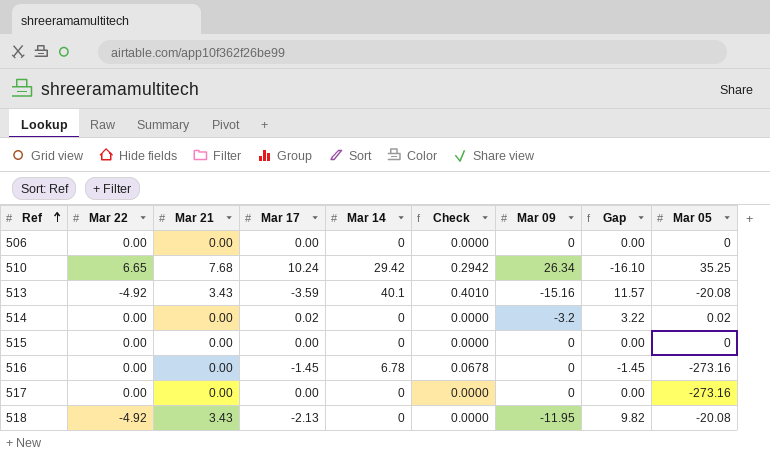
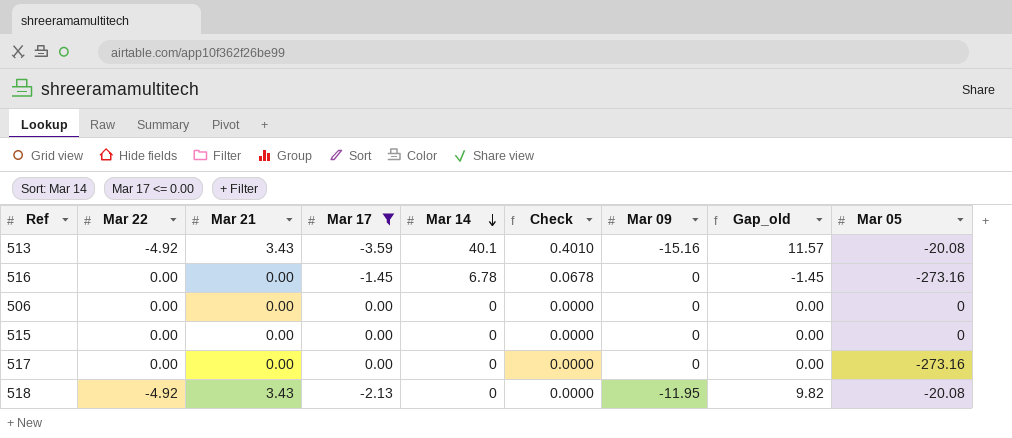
filter: none -> Mar 17 <= 0.00
row order: Ref ascending -> Mar 14 descending
column name: Gap -> Gap_old

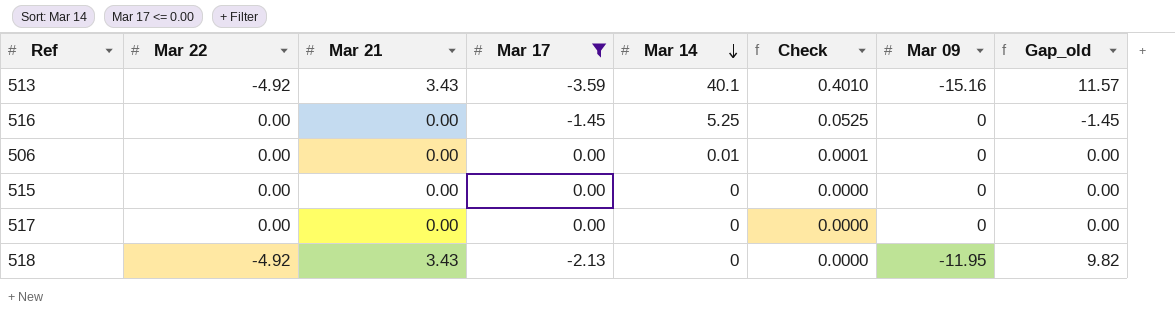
column Mar 05 | position: 9 -> none
516 | Mar 14: 6.78 -> 5.25
516 | Check: 0.0678 -> 0.0525
506 | Mar 14: 0 -> 0.01
506 | Check: 0.0000 -> 0.0001

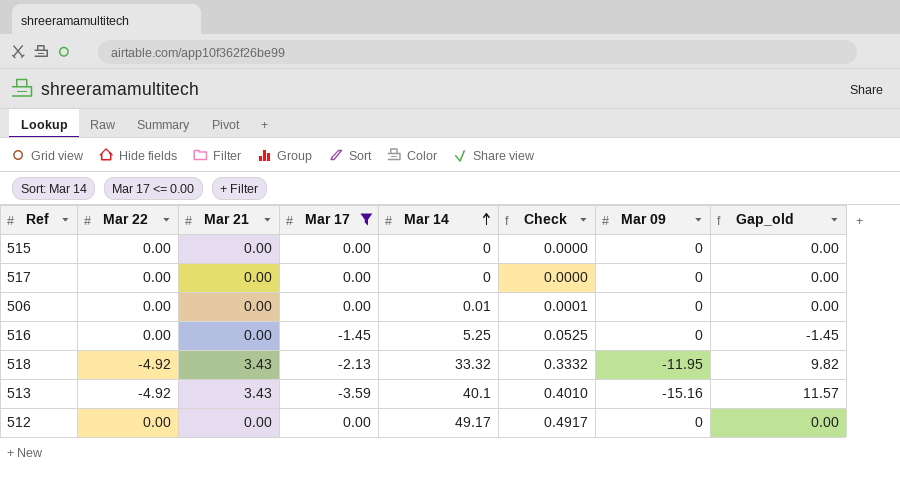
row order: Mar 14 descending -> Mar 14 ascending
518 | Mar 14: 0 -> 33.32
518 | Check: 0.0000 -> 0.3332
row 512: none -> 0.00 | 0.00 | 0.00 | 49.17 | 0.4917 | 0 | 0.00

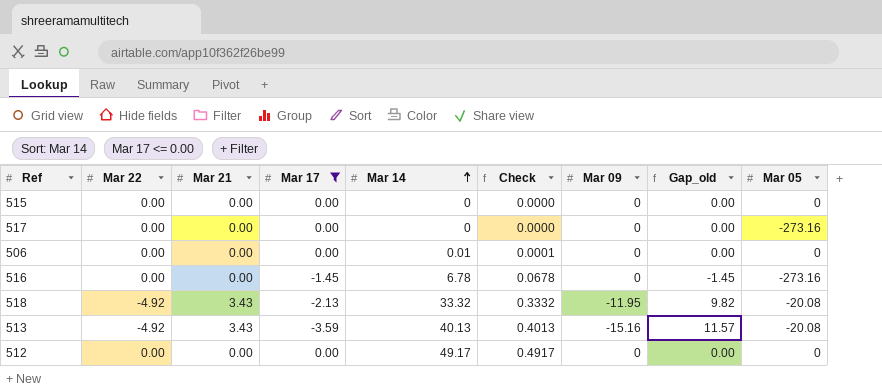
column Mar 05 | position: none -> 9
516 | Mar 14: 5.25 -> 6.78
516 | Check: 0.0525 -> 0.0678
513 | Mar 14: 40.1 -> 40.13
513 | Check: 0.4010 -> 0.4013

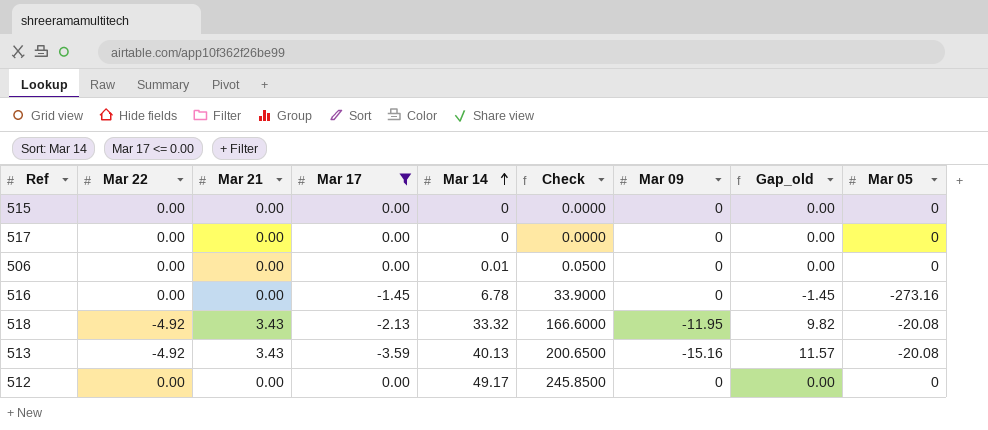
column Check | formula: [Mar 14] * 0.01 -> [Mar 14] * 5
517 | Mar 05: -273.16 -> 0

